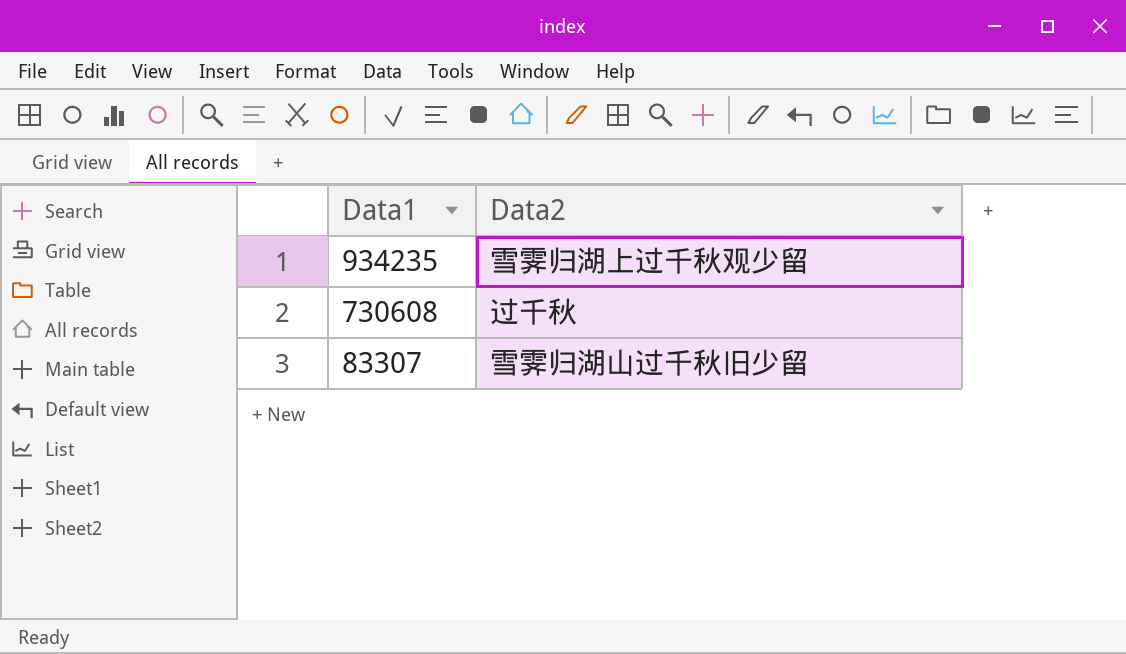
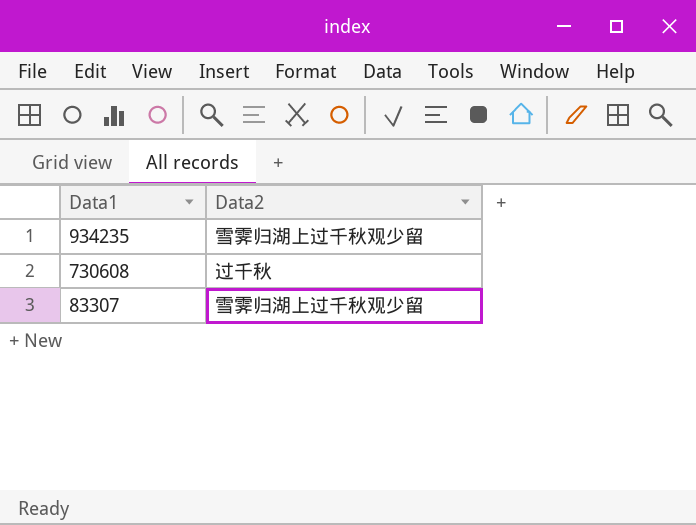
83307 | Data2: 雪霁归湖山过千秋旧少留 -> 雪霁归湖上过千秋观少留

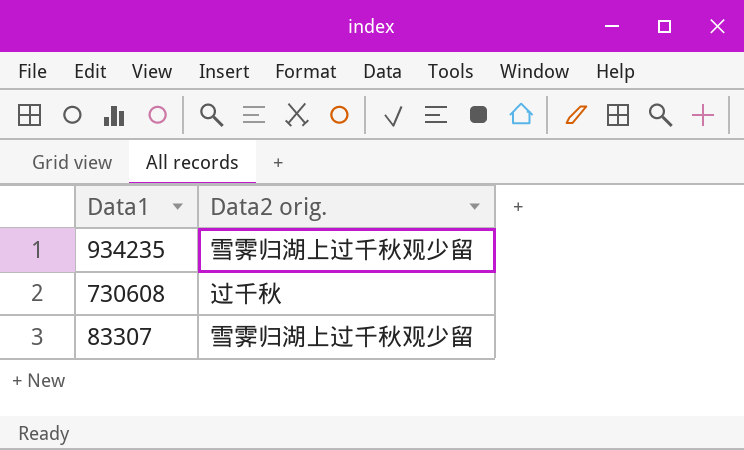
column name: Data2 -> Data2 orig.

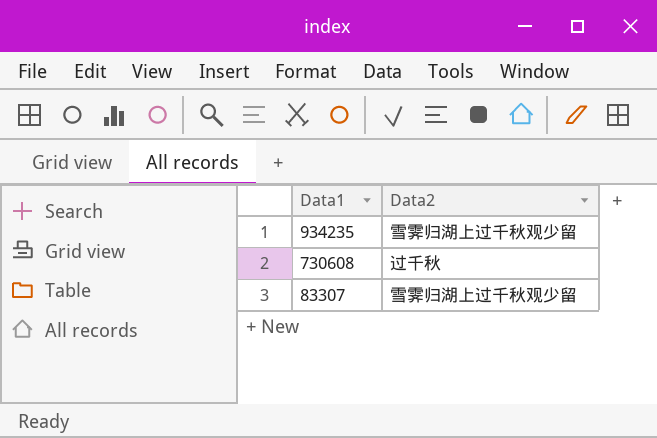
column name: Data2 orig. -> Data2

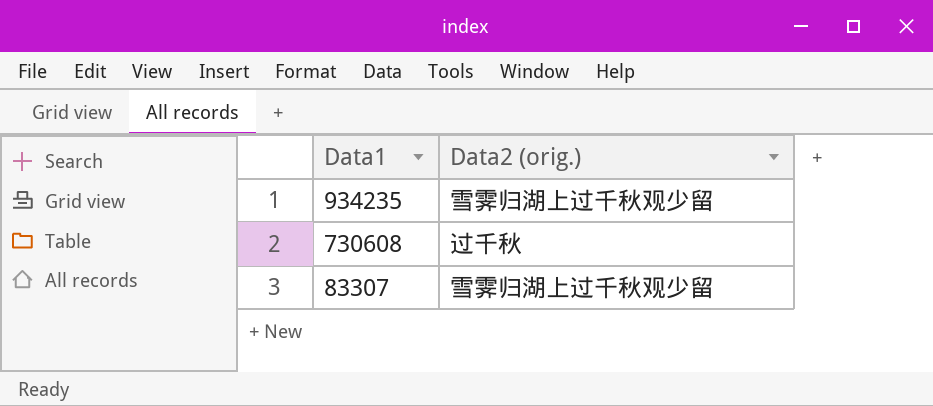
column name: Data2 -> Data2 (orig.)

